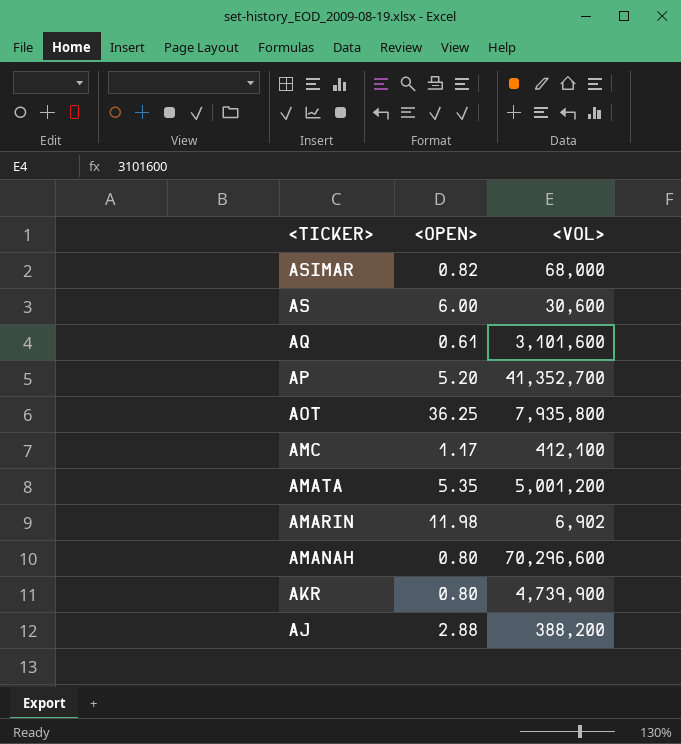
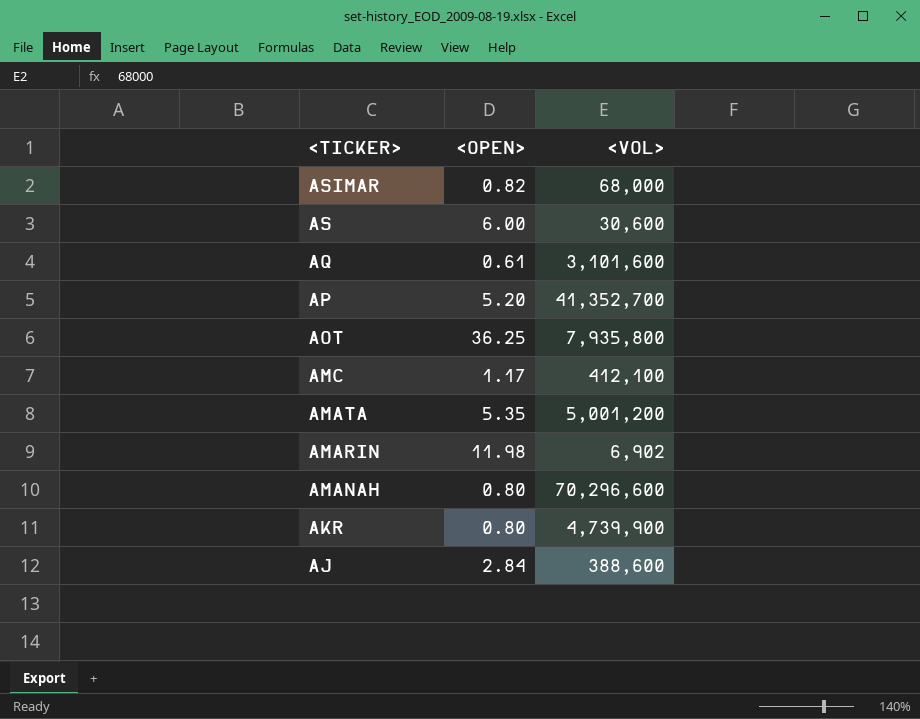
AJ | <OPEN>: 2.88 -> 2.84
AJ | <VOL>: 388,200 -> 388,600

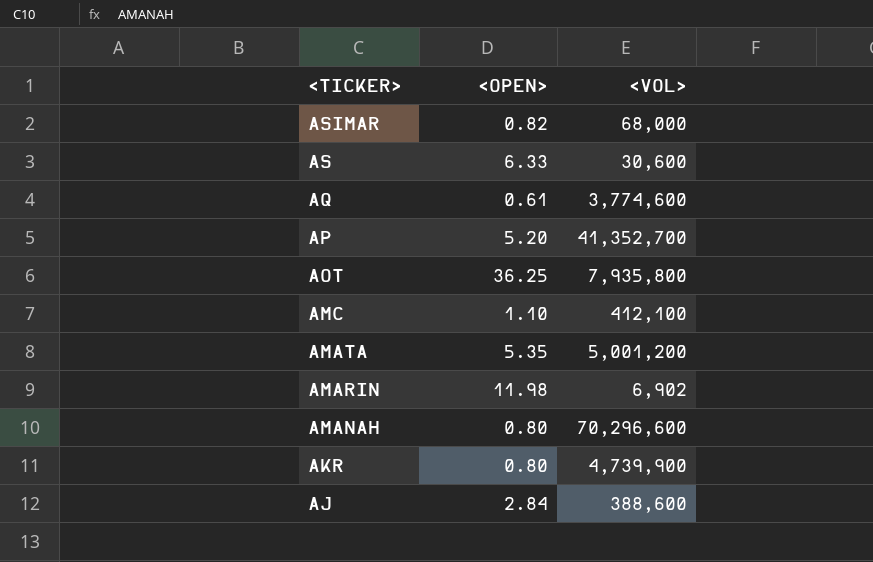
AS | <OPEN>: 6.00 -> 6.33
AQ | <VOL>: 3,101,600 -> 3,774,600
AMC | <OPEN>: 1.17 -> 1.10

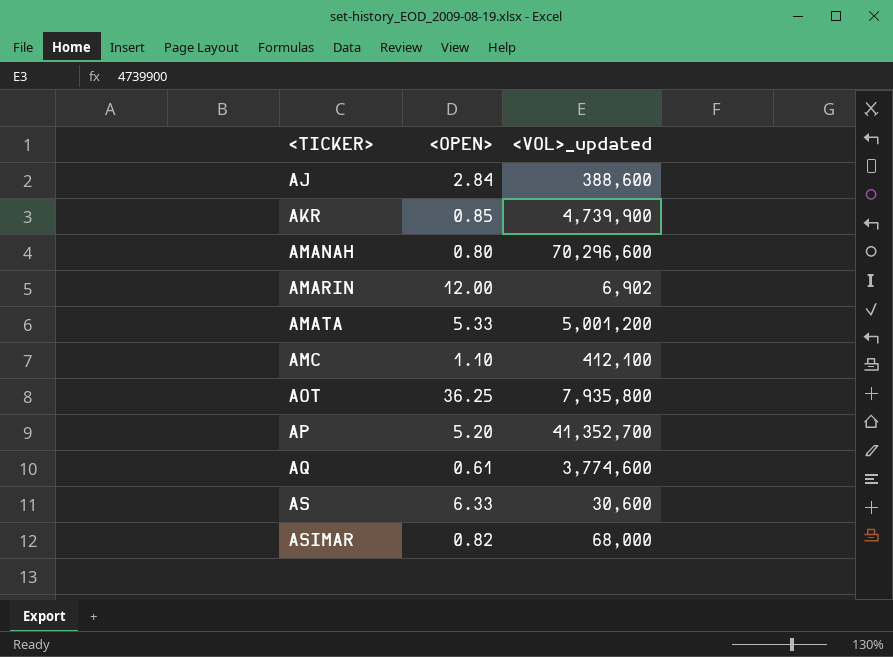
row order: <TICKER> descending -> <TICKER> ascending
column name: <VOL> -> <VOL>_updated
AKR | <OPEN>: 0.80 -> 0.85
AMARIN | <OPEN>: 11.98 -> 12.00
AMATA | <OPEN>: 5.35 -> 5.33

